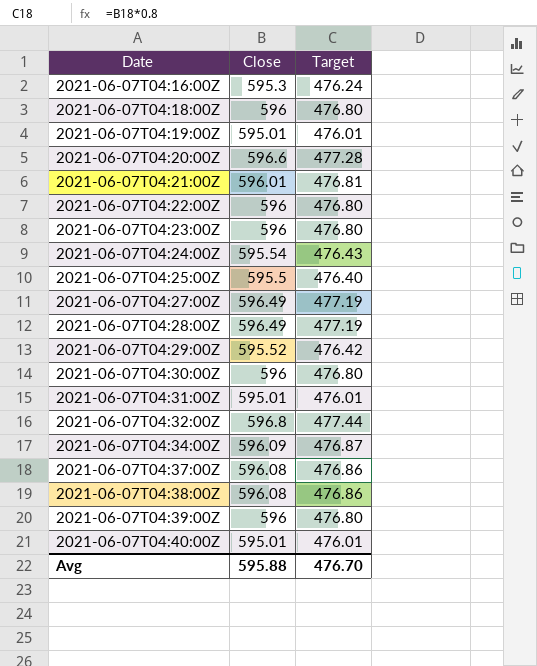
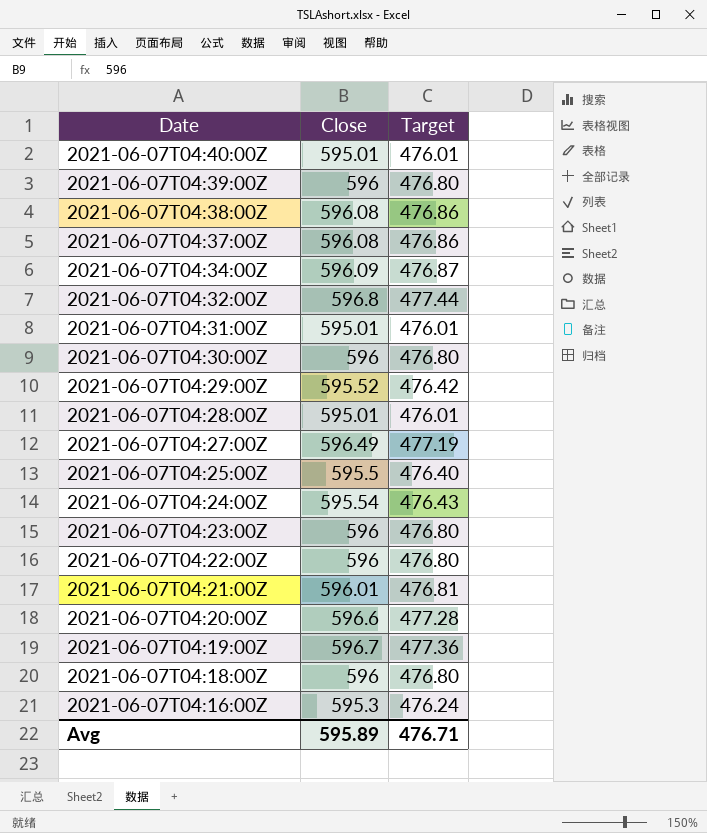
row order: Date ascending -> Date descending
2021-06-07T04:28:00Z | Close: 596.49 -> 595.01
2021-06-07T04:28:00Z | Target: 477.19 -> 476.01
2021-06-07T04:19:00Z | Close: 595.01 -> 596.7
2021-06-07T04:19:00Z | Target: 476.01 -> 477.36
Avg | Close: 595.88 -> 595.89
Avg | Target: 476.70 -> 476.71

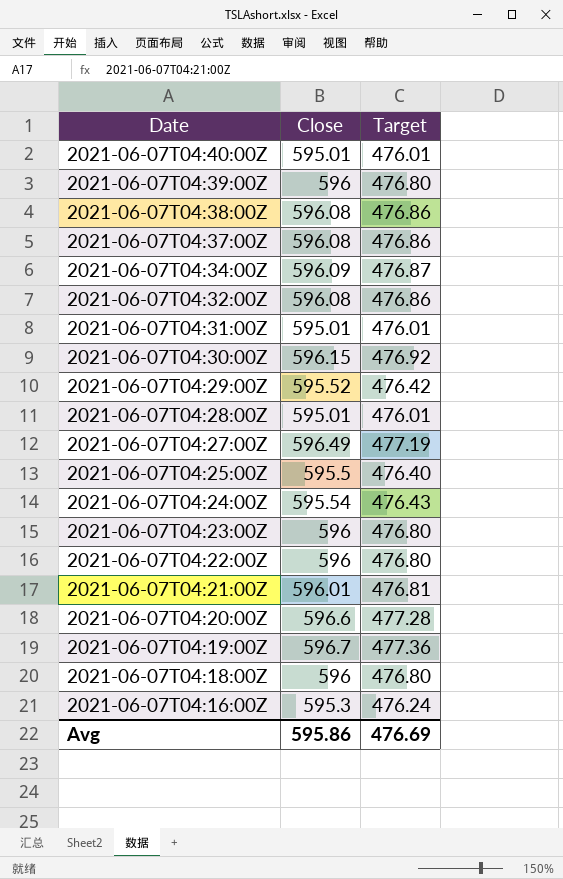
2021-06-07T04:32:00Z | Close: 596.8 -> 596.08
2021-06-07T04:32:00Z | Target: 477.44 -> 476.86
2021-06-07T04:30:00Z | Close: 596 -> 596.15
2021-06-07T04:30:00Z | Target: 476.80 -> 476.92
Avg | Close: 595.89 -> 595.86
Avg | Target: 476.71 -> 476.69

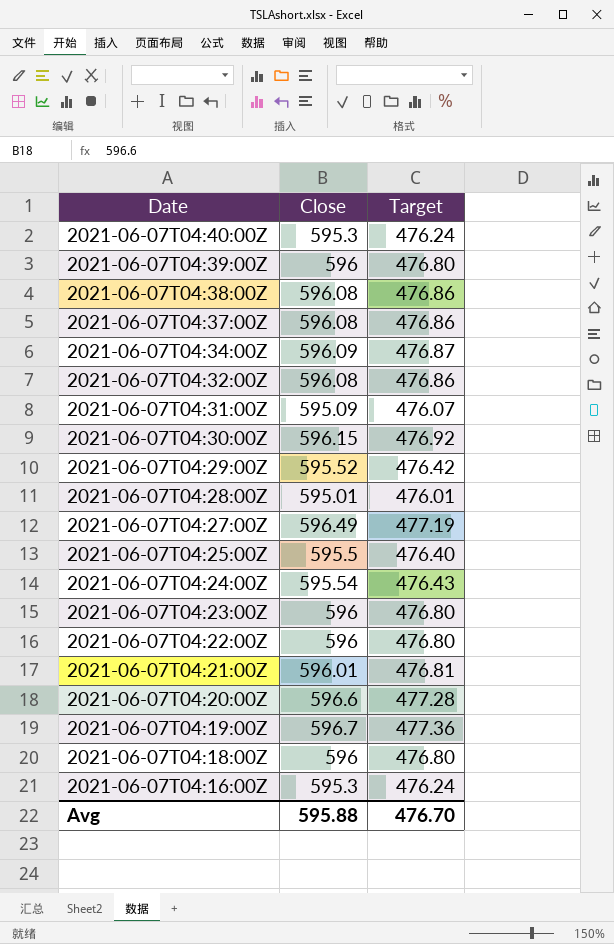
2021-06-07T04:40:00Z | Close: 595.01 -> 595.3
2021-06-07T04:40:00Z | Target: 476.01 -> 476.24
2021-06-07T04:31:00Z | Close: 595.01 -> 595.09
2021-06-07T04:31:00Z | Target: 476.01 -> 476.07
Avg | Close: 595.86 -> 595.88
Avg | Target: 476.69 -> 476.70

